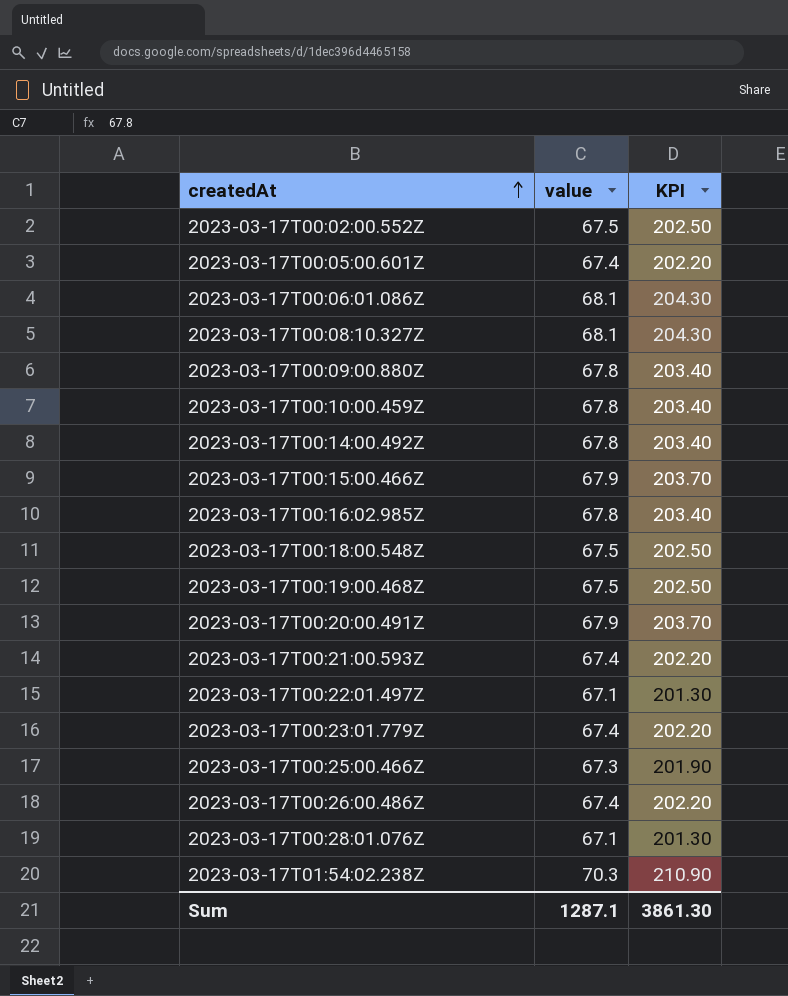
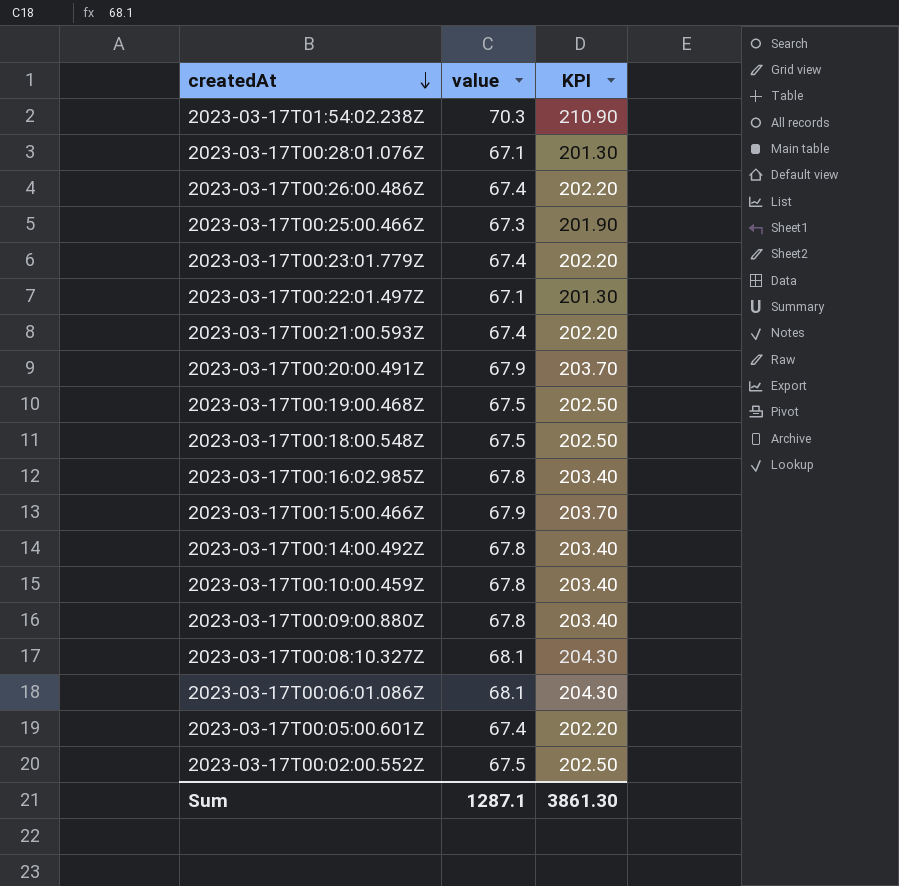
row order: createdAt ascending -> createdAt descending

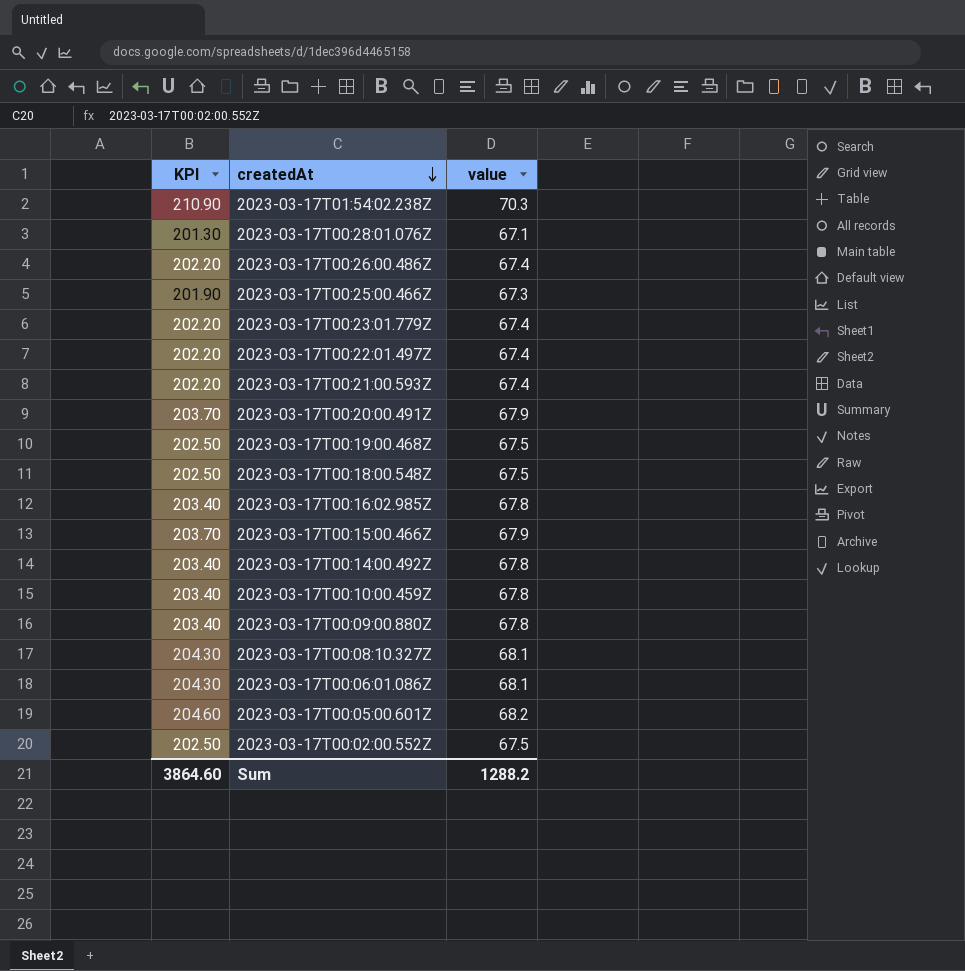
column KPI | position: 3 -> 1
2023-03-17T00:22:01.497Z | KPI: 201.30 -> 202.20
2023-03-17T00:22:01.497Z | value: 67.1 -> 67.4
2023-03-17T00:05:00.601Z | KPI: 202.20 -> 204.60
2023-03-17T00:05:00.601Z | value: 67.4 -> 68.2
Sum | KPI: 3861.30 -> 3864.60
Sum | value: 1287.1 -> 1288.2

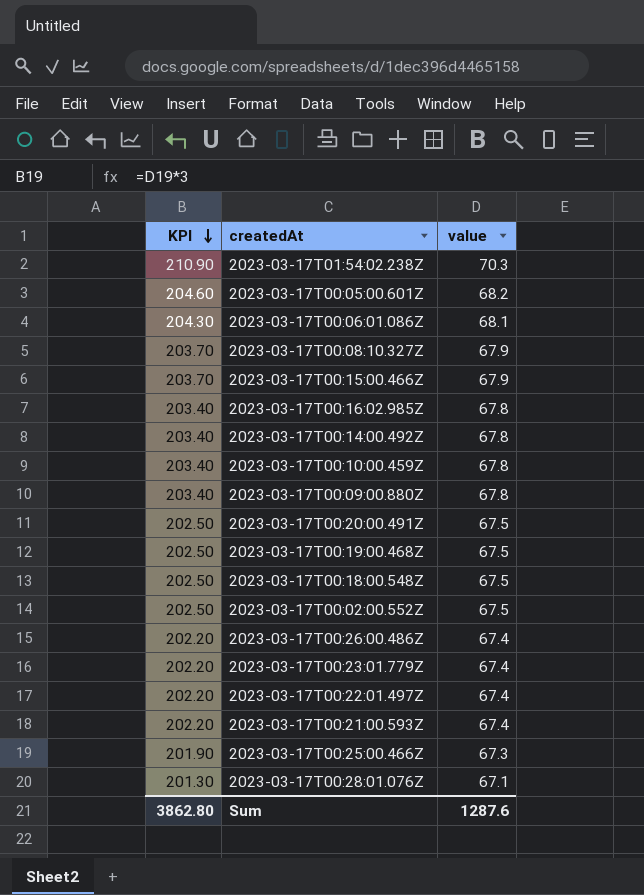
row order: createdAt descending -> KPI descending
2023-03-17T00:08:10.327Z | KPI: 204.30 -> 203.70
2023-03-17T00:08:10.327Z | value: 68.1 -> 67.9
2023-03-17T00:20:00.491Z | KPI: 203.70 -> 202.50
2023-03-17T00:20:00.491Z | value: 67.9 -> 67.5
Sum | KPI: 3864.60 -> 3862.80
Sum | value: 1288.2 -> 1287.6

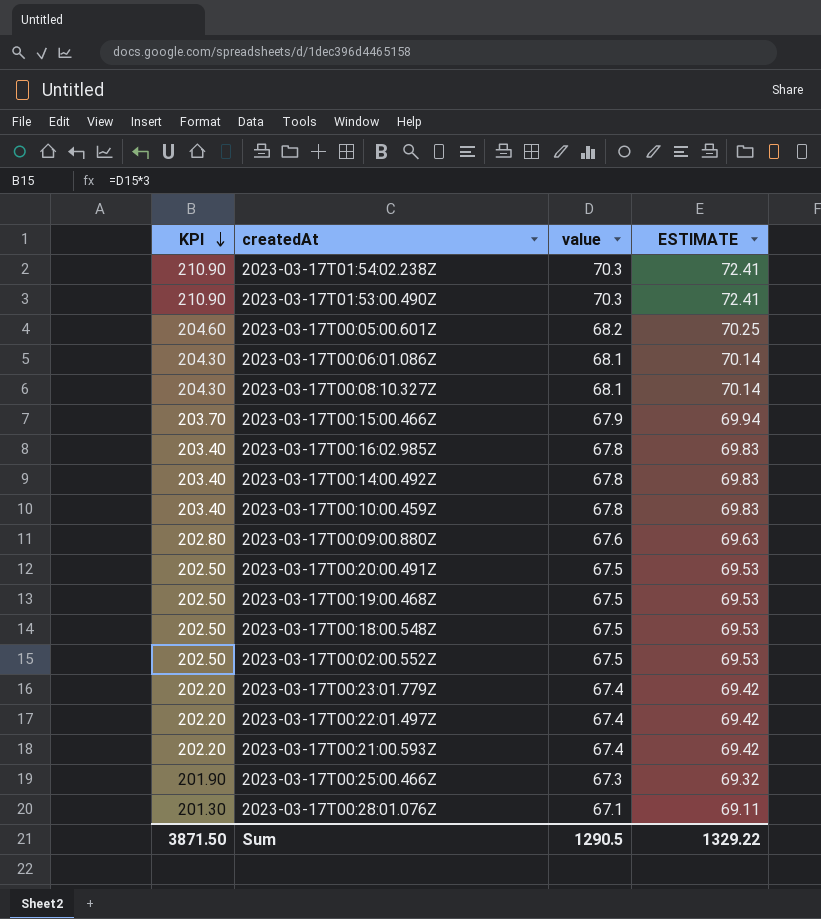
column ESTIMATE | formula: none -> [value] * 1.03
row 2023-03-17T00:26:00.486Z: 202.20 | 67.4 -> none
row 2023-03-17T01:53:00.490Z: none -> 210.90 | 70.3 | 72.41
2023-03-17T00:08:10.327Z | KPI: 203.70 -> 204.30
2023-03-17T00:08:10.327Z | value: 67.9 -> 68.1
2023-03-17T00:09:00.880Z | KPI: 203.40 -> 202.80
2023-03-17T00:09:00.880Z | value: 67.8 -> 67.6
Sum | KPI: 3862.80 -> 3871.50
Sum | value: 1287.6 -> 1290.5

